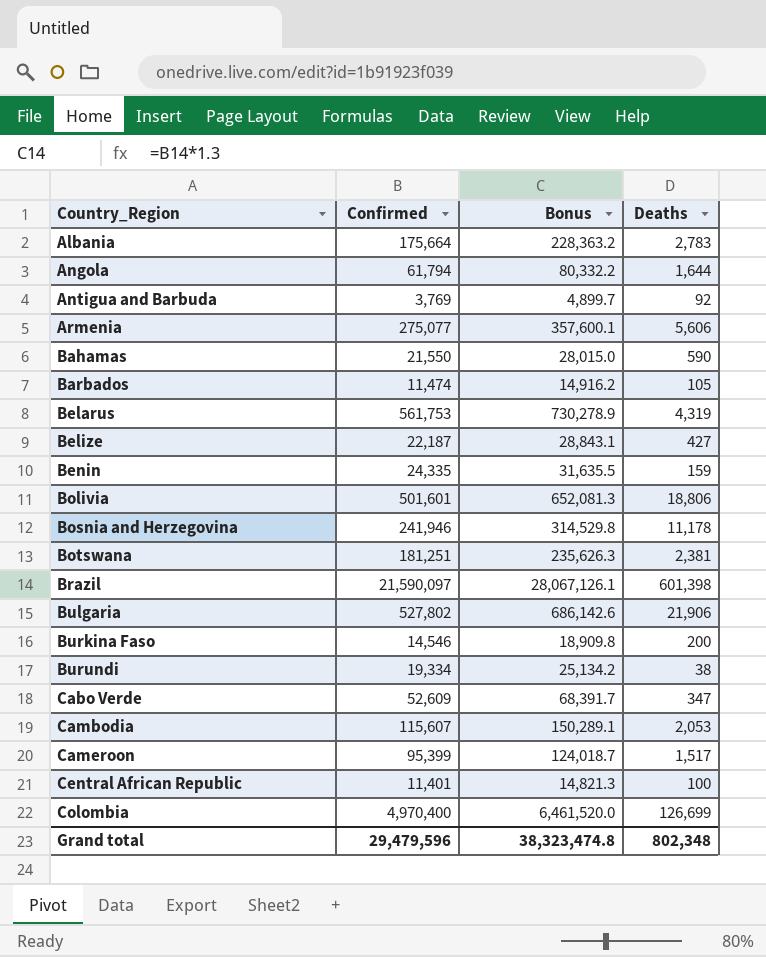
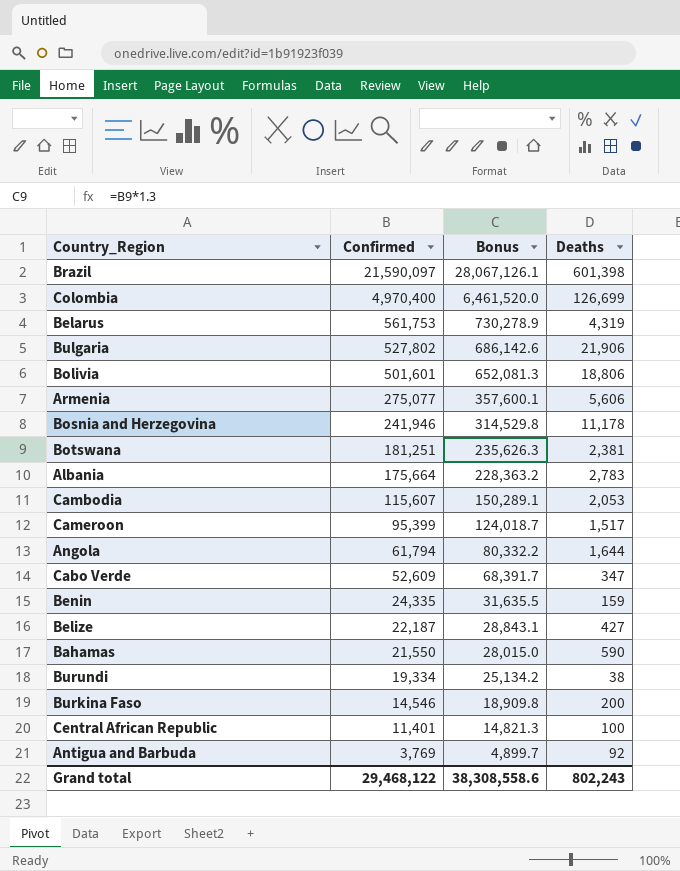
row order: Country_Region ascending -> Confirmed descending
row Barbados: 11,474 | 14,916.2 | 105 -> none
Grand total | Confirmed: 29,479,596 -> 29,468,122
Grand total | Bonus: 38,323,474.8 -> 38,308,558.6
Grand total | Deaths: 802,348 -> 802,243

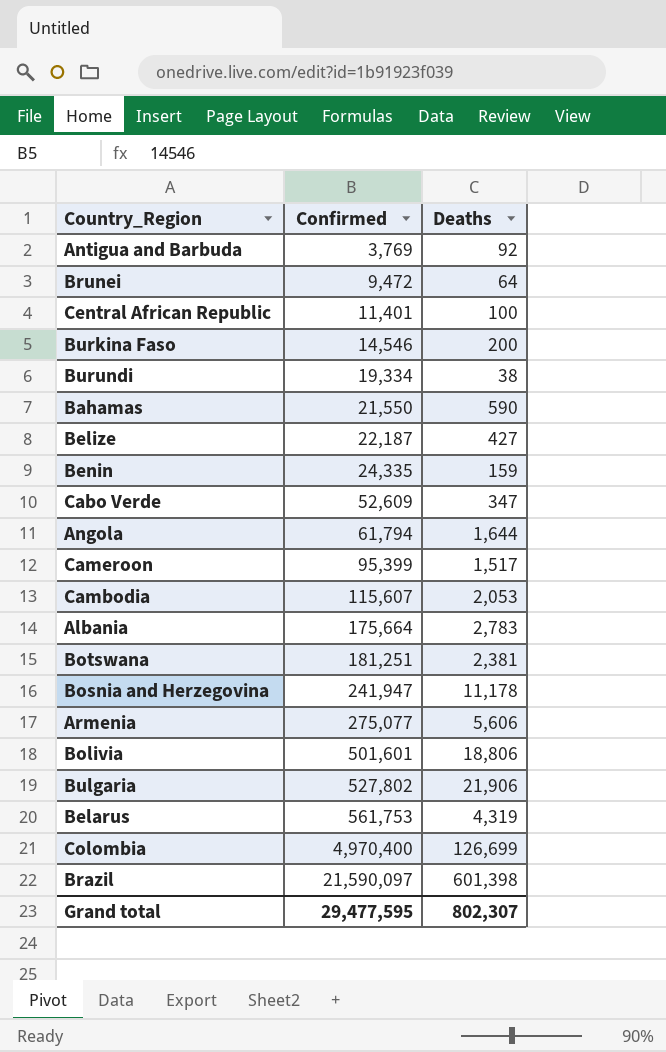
row order: Confirmed descending -> Confirmed ascending
column Bonus | formula: [Confirmed] * 1.3 -> none
row Brunei: none -> 9,472 | 64
Bosnia and Herzegovina | Confirmed: 241,946 -> 241,947
Grand total | Confirmed: 29,468,122 -> 29,477,595
Grand total | Deaths: 802,243 -> 802,307

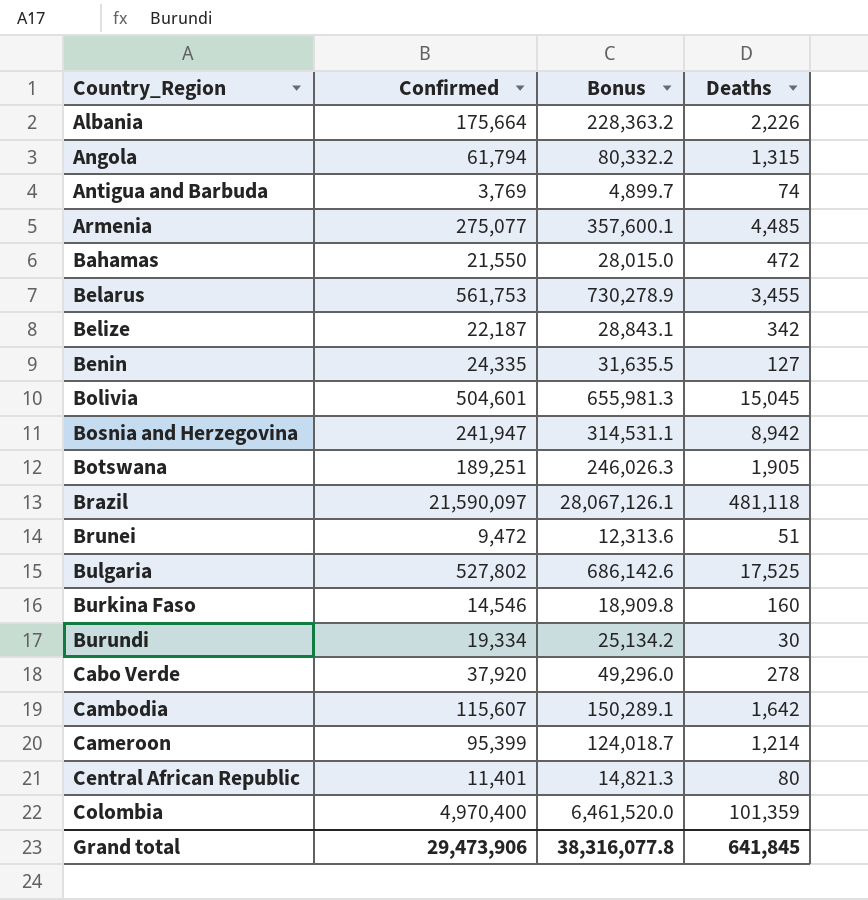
row order: Confirmed ascending -> Country_Region ascending
column Bonus | formula: none -> [Confirmed] * 1.3
Albania | Deaths: 2,783 -> 2,226
Angola | Deaths: 1,644 -> 1,315
Antigua and Barbuda | Deaths: 92 -> 74
Armenia | Deaths: 5,606 -> 4,485
Bahamas | Deaths: 590 -> 472
Belarus | Deaths: 4,319 -> 3,455
Belize | Deaths: 427 -> 342
Benin | Deaths: 159 -> 127
Bolivia | Confirmed: 501,601 -> 504,601
Bolivia | Deaths: 18,806 -> 15,045
Bosnia and Herzegovina | Deaths: 11,178 -> 8,942
Botswana | Confirmed: 181,251 -> 189,251
Botswana | Deaths: 2,381 -> 1,905
Brazil | Deaths: 601,398 -> 481,118
Brunei | Deaths: 64 -> 51
Bulgaria | Deaths: 21,906 -> 17,525
Burkina Faso | Deaths: 200 -> 160
Burundi | Deaths: 38 -> 30
Cabo Verde | Confirmed: 52,609 -> 37,920
Cabo Verde | Deaths: 347 -> 278
Cambodia | Deaths: 2,053 -> 1,642
Cameroon | Deaths: 1,517 -> 1,214
Central African Republic | Deaths: 100 -> 80
Colombia | Deaths: 126,699 -> 101,359
Grand total | Confirmed: 29,477,595 -> 29,473,906
Grand total | Deaths: 802,307 -> 641,845

